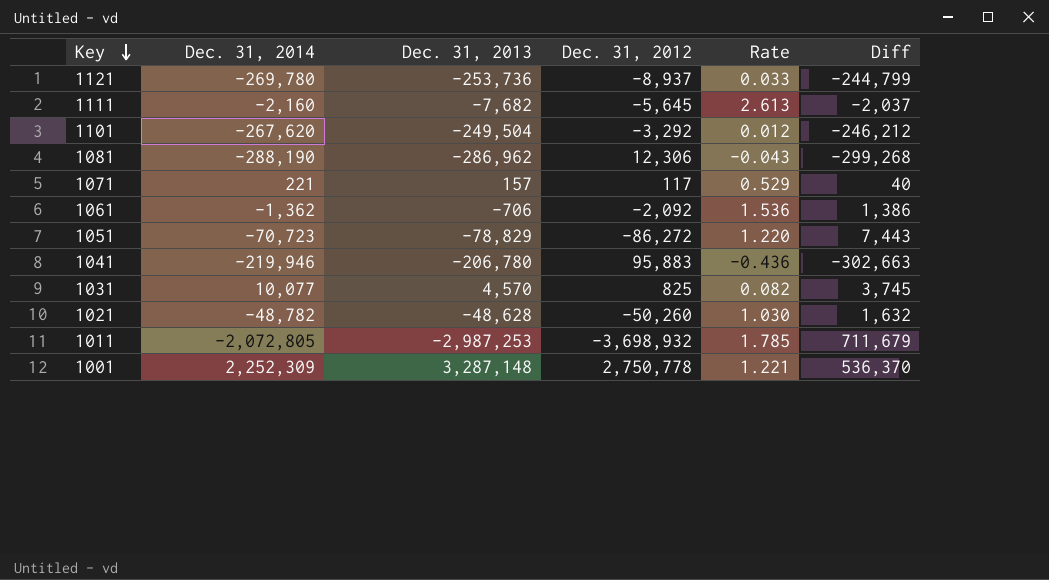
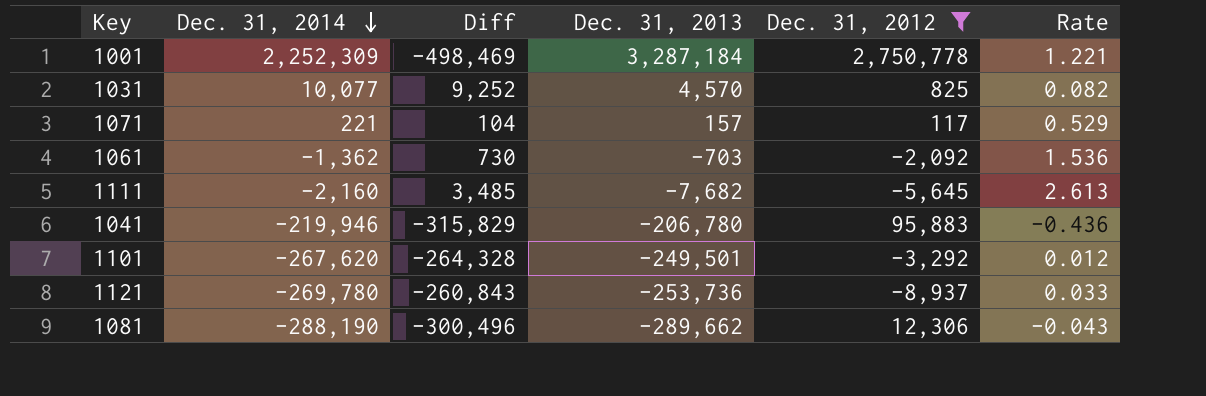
filter: none -> Dec. 31, 2012 >= -8,937
row order: Key descending -> Dec. 31, 2014 descending
column Diff | formula: [Dec. 31, 2013] - [Dec. 31, 2012] -> [Dec. 31, 2014] - [Dec. 31, 2012]
column Diff | position: 6 -> 3
1001 | Dec. 31, 2013: 3,287,148 -> 3,287,184
1061 | Dec. 31, 2013: -706 -> -703
1101 | Dec. 31, 2013: -249,504 -> -249,501
1081 | Dec. 31, 2013: -286,962 -> -289,662

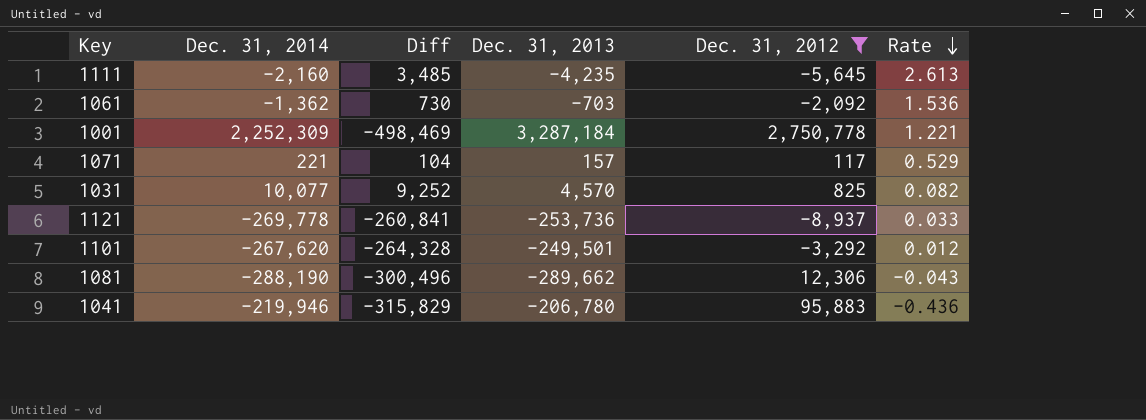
row order: Dec. 31, 2014 descending -> Rate descending
1111 | Dec. 31, 2013: -7,682 -> -4,235
1121 | Dec. 31, 2014: -269,780 -> -269,778
1121 | Diff: -260,843 -> -260,841

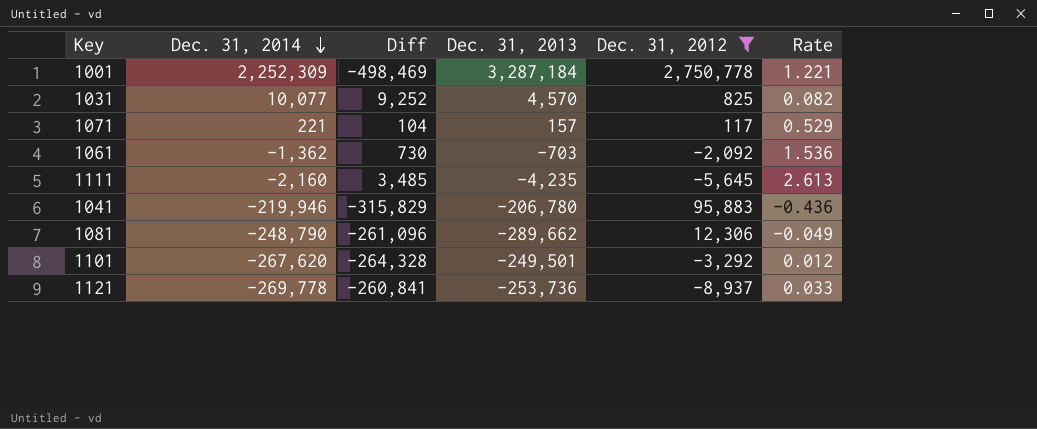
row order: Rate descending -> Dec. 31, 2014 descending
1081 | Dec. 31, 2014: -288,190 -> -248,790
1081 | Diff: -300,496 -> -261,096
1081 | Rate: -0.043 -> -0.049

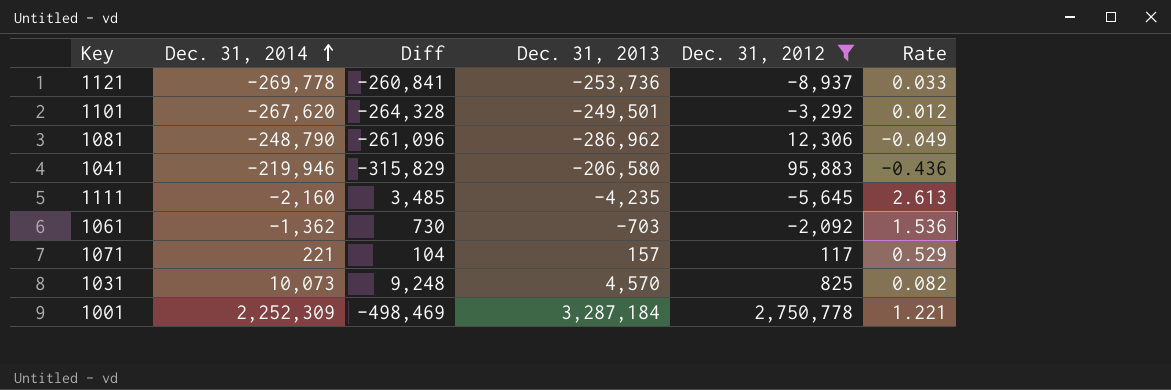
row order: Dec. 31, 2014 descending -> Dec. 31, 2014 ascending
1081 | Dec. 31, 2013: -289,662 -> -286,962
1041 | Dec. 31, 2013: -206,780 -> -206,580
1031 | Dec. 31, 2014: 10,077 -> 10,073
1031 | Diff: 9,252 -> 9,248

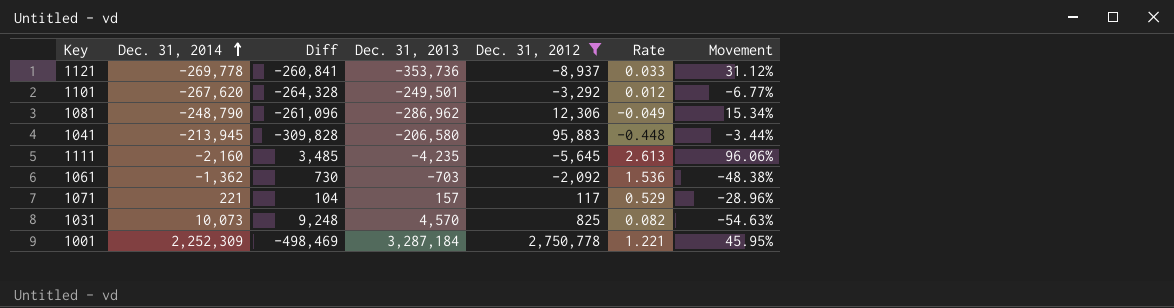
column Movement | formula: none -> ([Dec. 31, 2013] - [Dec. 31, 2014]) / [Dec. 31, 2014]
1121 | Dec. 31, 2013: -253,736 -> -353,736
1041 | Dec. 31, 2014: -219,946 -> -213,945
1041 | Diff: -315,829 -> -309,828
1041 | Rate: -0.436 -> -0.448

